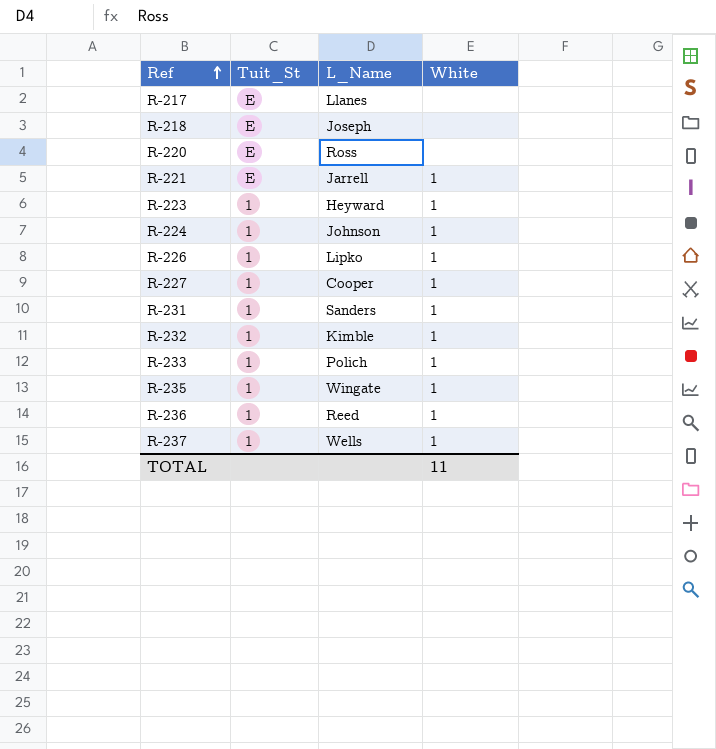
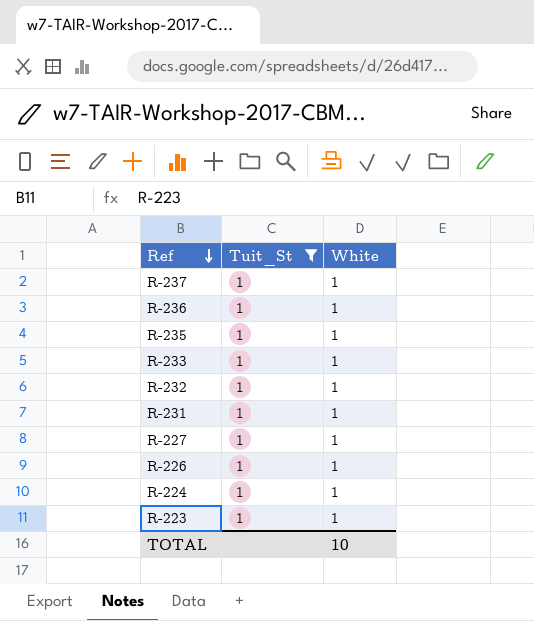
filter: none -> Tuit_St = 1
row order: Ref ascending -> Ref descending
column L_Name | position: 3 -> none
TOTAL | White: 11 -> 10

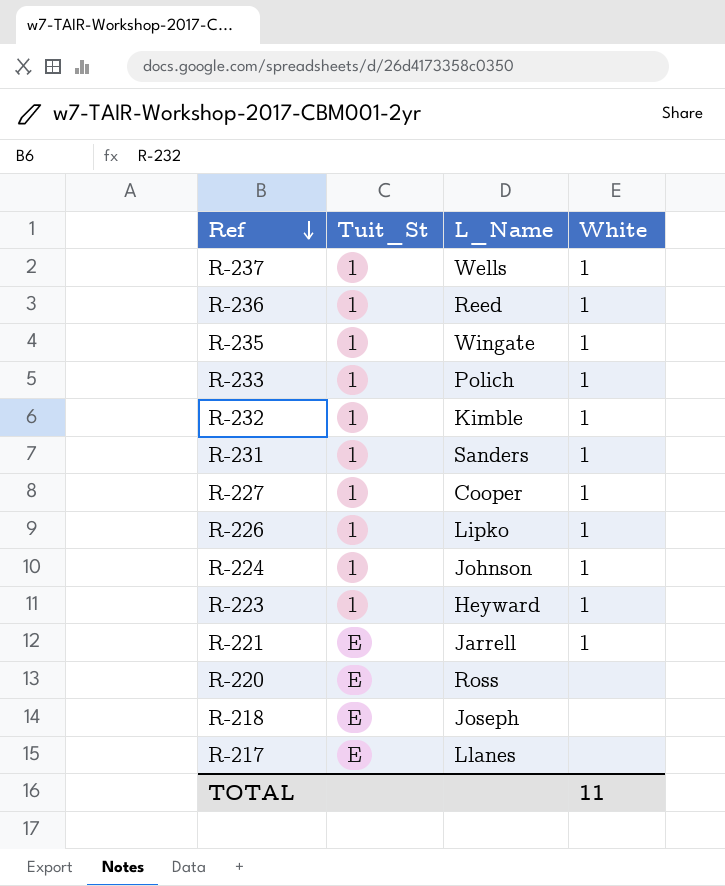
filter: Tuit_St = 1 -> none
column L_Name | position: none -> 3
TOTAL | White: 10 -> 11

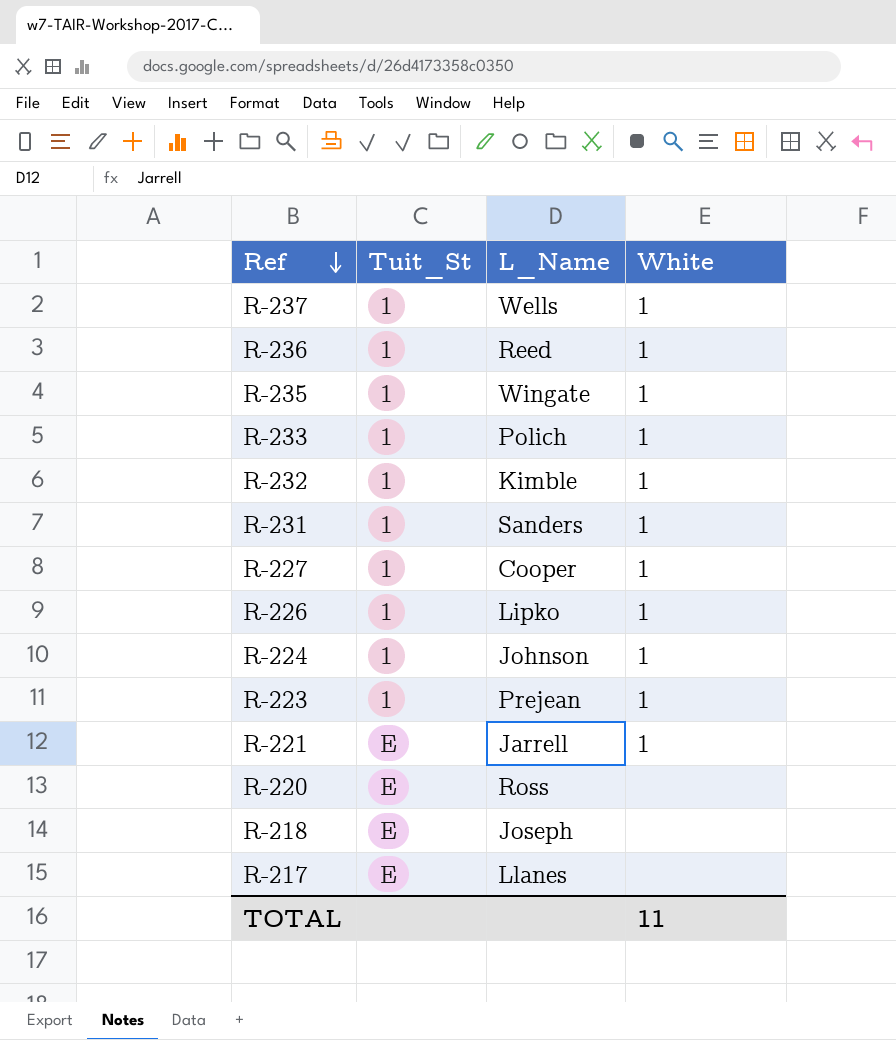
R-223 | L_Name: Heyward -> Prejean

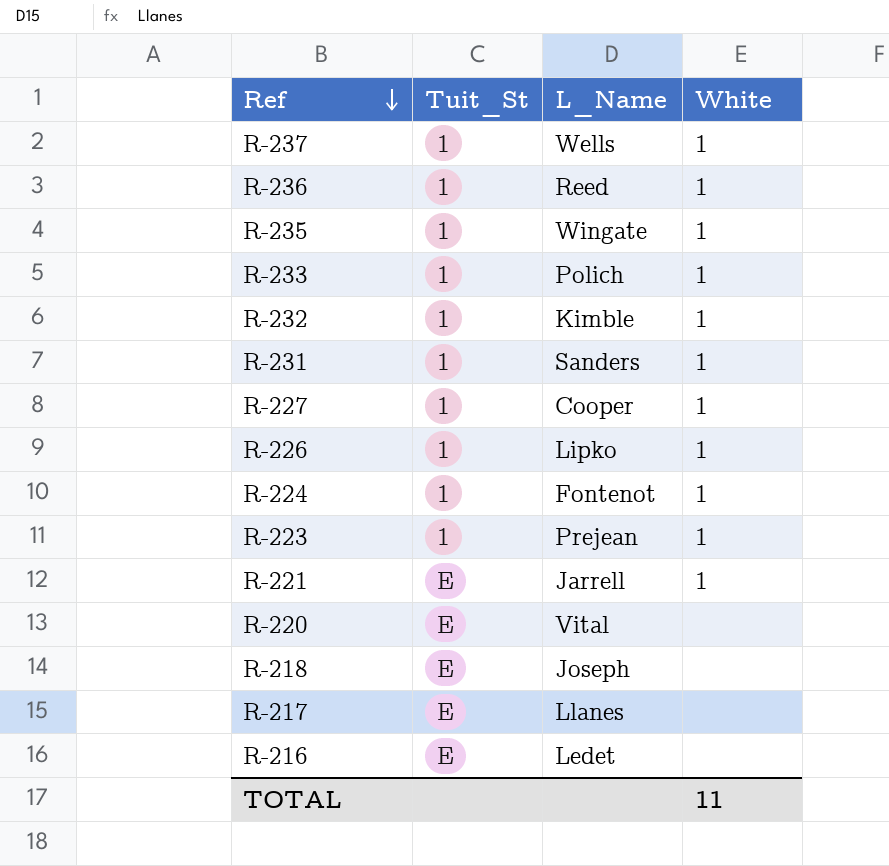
R-224 | L_Name: Johnson -> Fontenot
R-220 | L_Name: Ross -> Vital
row R-216: none -> E | Ledet | none

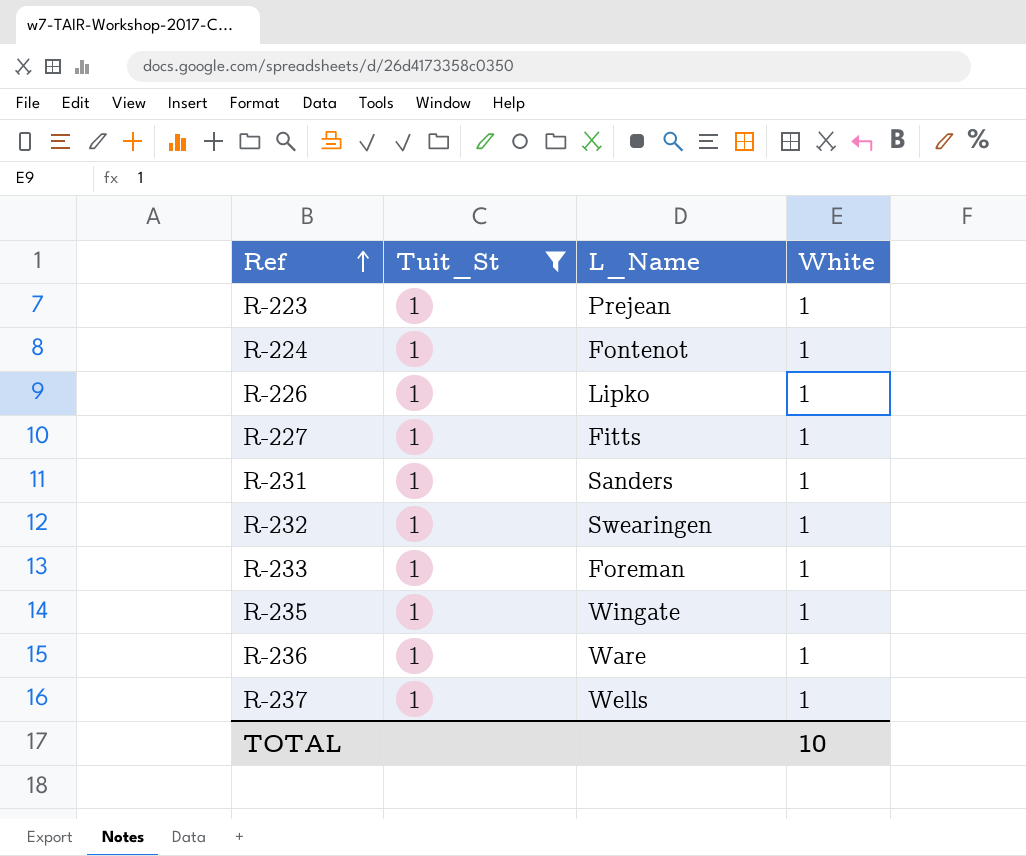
filter: none -> Tuit_St = 1
row order: Ref descending -> Ref ascending
R-227 | L_Name: Cooper -> Fitts
R-232 | L_Name: Kimble -> Swearingen
R-233 | L_Name: Polich -> Foreman
R-236 | L_Name: Reed -> Ware
TOTAL | White: 11 -> 10

